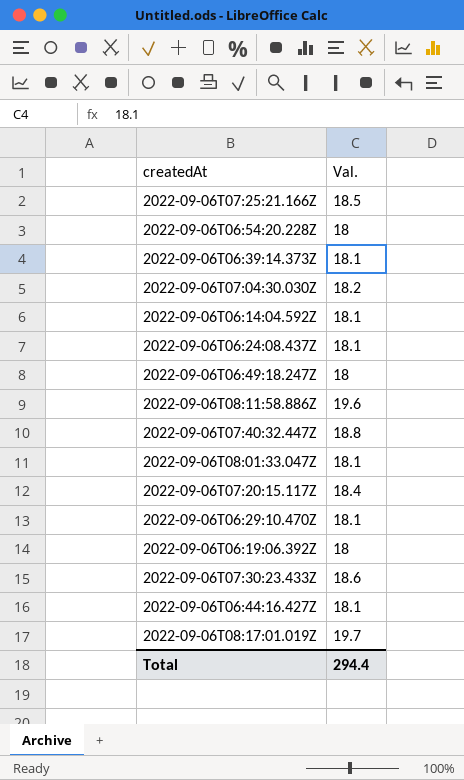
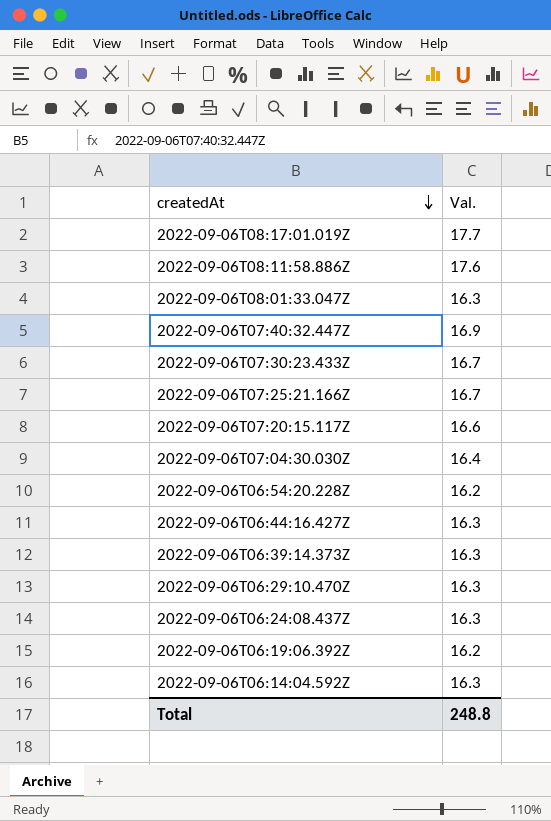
row order: none -> createdAt descending
row 2022-09-06T06:49:18.247Z: 18 -> none
2022-09-06T08:17:01.019Z | Val.: 19.7 -> 17.7
2022-09-06T08:11:58.886Z | Val.: 19.6 -> 17.6
2022-09-06T08:01:33.047Z | Val.: 18.1 -> 16.3
2022-09-06T07:40:32.447Z | Val.: 18.8 -> 16.9
2022-09-06T07:30:23.433Z | Val.: 18.6 -> 16.7
2022-09-06T07:25:21.166Z | Val.: 18.5 -> 16.7
2022-09-06T07:20:15.117Z | Val.: 18.4 -> 16.6
2022-09-06T07:04:30.030Z | Val.: 18.2 -> 16.4
2022-09-06T06:54:20.228Z | Val.: 18 -> 16.2
2022-09-06T06:44:16.427Z | Val.: 18.1 -> 16.3
2022-09-06T06:39:14.373Z | Val.: 18.1 -> 16.3
2022-09-06T06:29:10.470Z | Val.: 18.1 -> 16.3
2022-09-06T06:24:08.437Z | Val.: 18.1 -> 16.3
2022-09-06T06:19:06.392Z | Val.: 18 -> 16.2
2022-09-06T06:14:04.592Z | Val.: 18.1 -> 16.3
Total | Val.: 294.4 -> 248.8

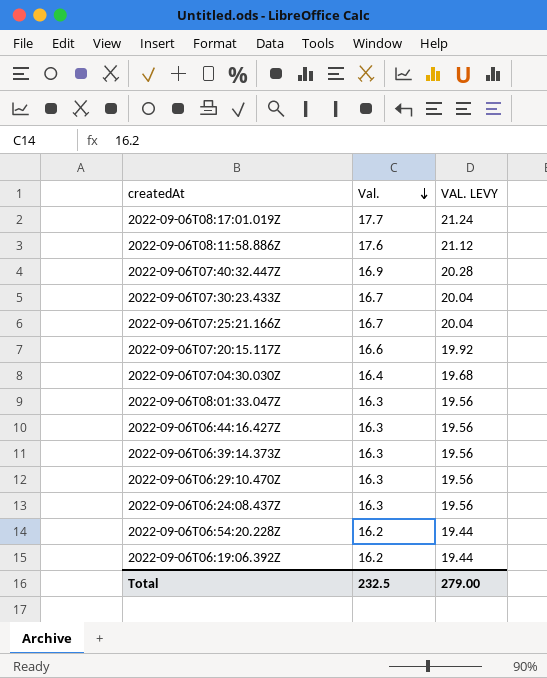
row order: createdAt descending -> Val. descending
column VAL. LEVY | formula: none -> [Val.] * 1.2
row 2022-09-06T06:14:04.592Z: 16.3 -> none
Total | Val.: 248.8 -> 232.5

